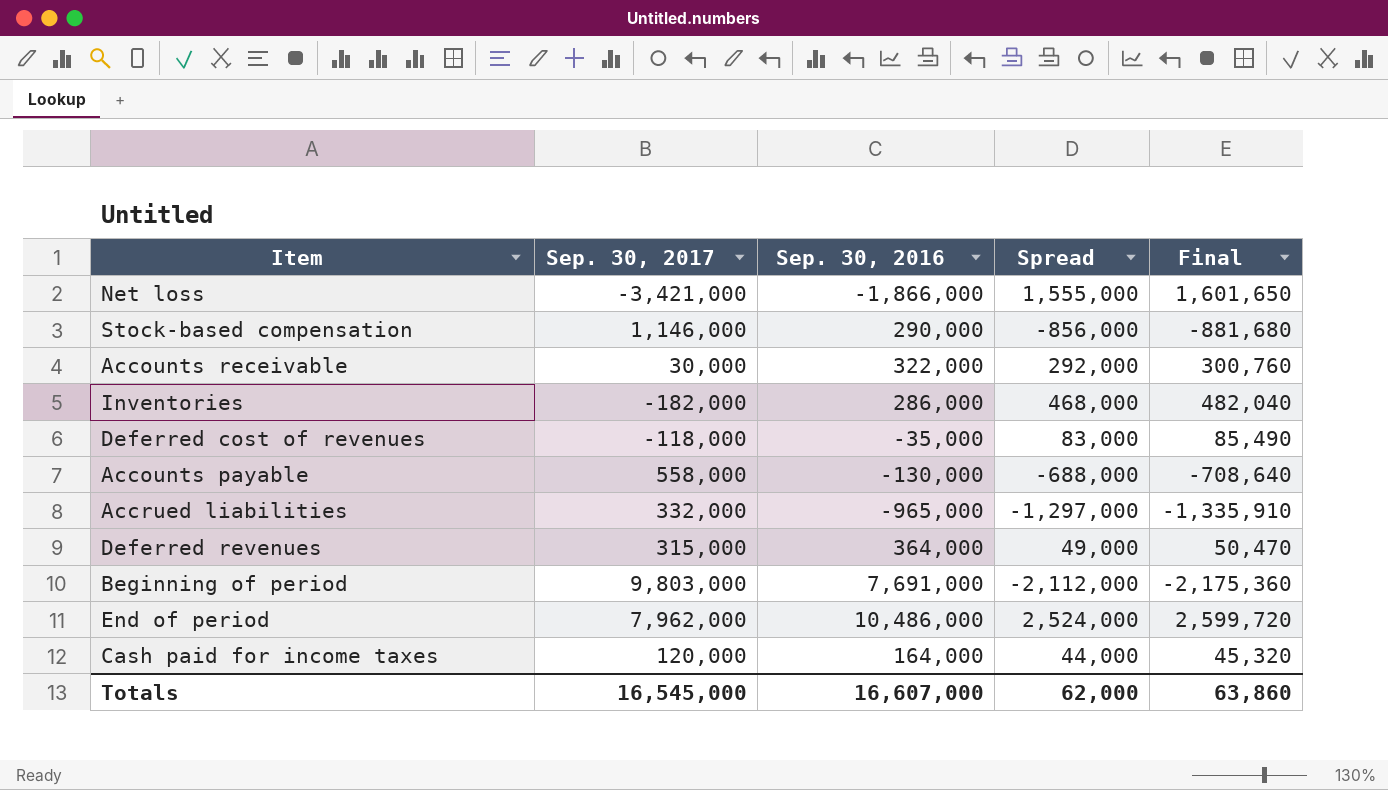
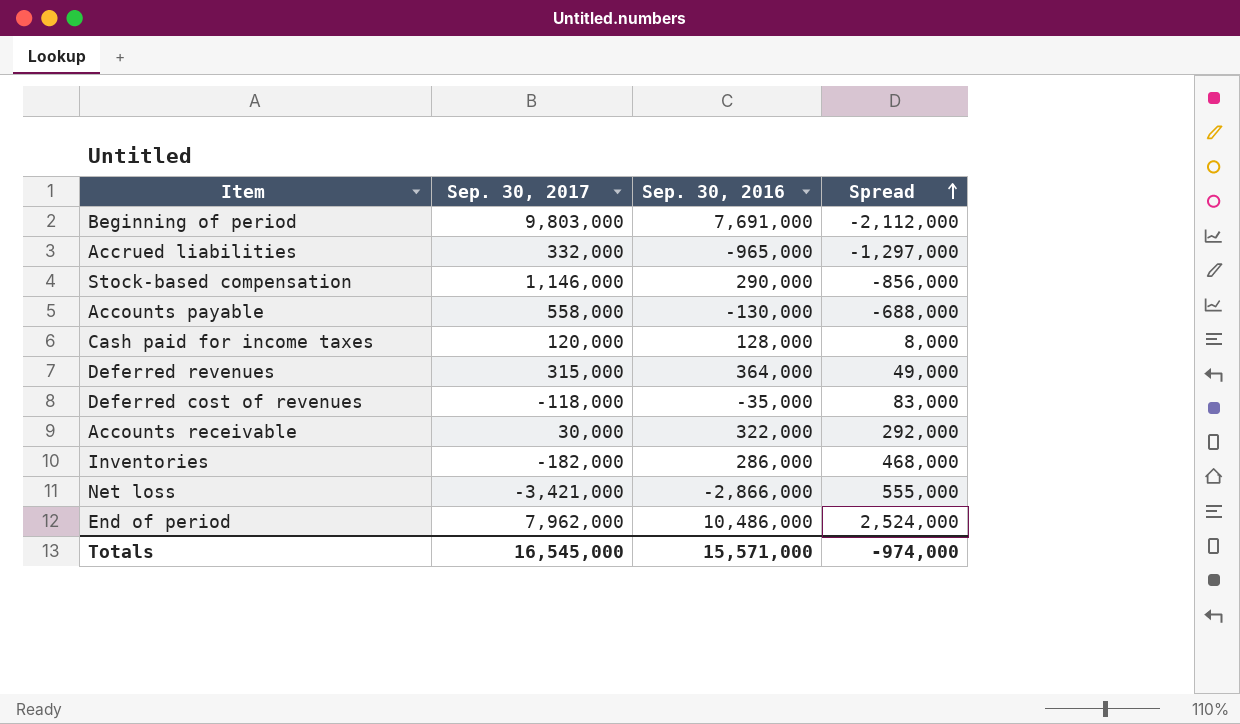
row order: none -> Spread ascending
column Final | formula: [Spread] * 1.03 -> none
Cash paid for income taxes | Sep. 30, 2016: 164,000 -> 128,000
Cash paid for income taxes | Spread: 44,000 -> 8,000
Net loss | Sep. 30, 2016: -1,866,000 -> -2,866,000
Net loss | Spread: 1,555,000 -> 555,000
Totals | Sep. 30, 2016: 16,607,000 -> 15,571,000
Totals | Spread: 62,000 -> -974,000

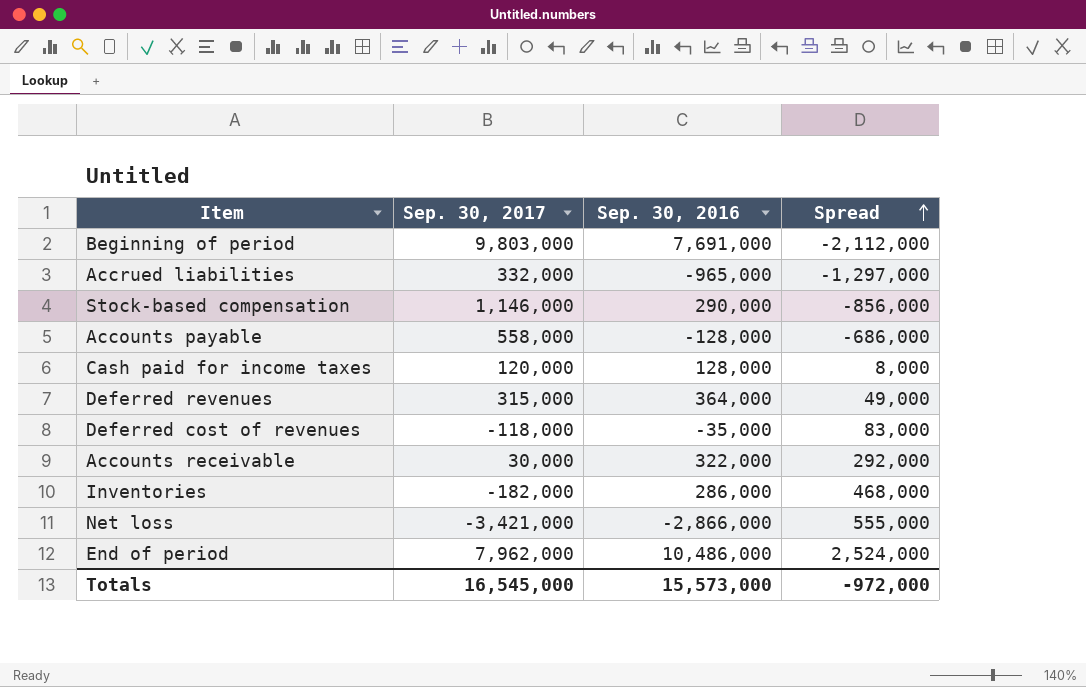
Accounts payable | Sep. 30, 2016: -130,000 -> -128,000
Accounts payable | Spread: -688,000 -> -686,000
Totals | Sep. 30, 2016: 15,571,000 -> 15,573,000
Totals | Spread: -974,000 -> -972,000

